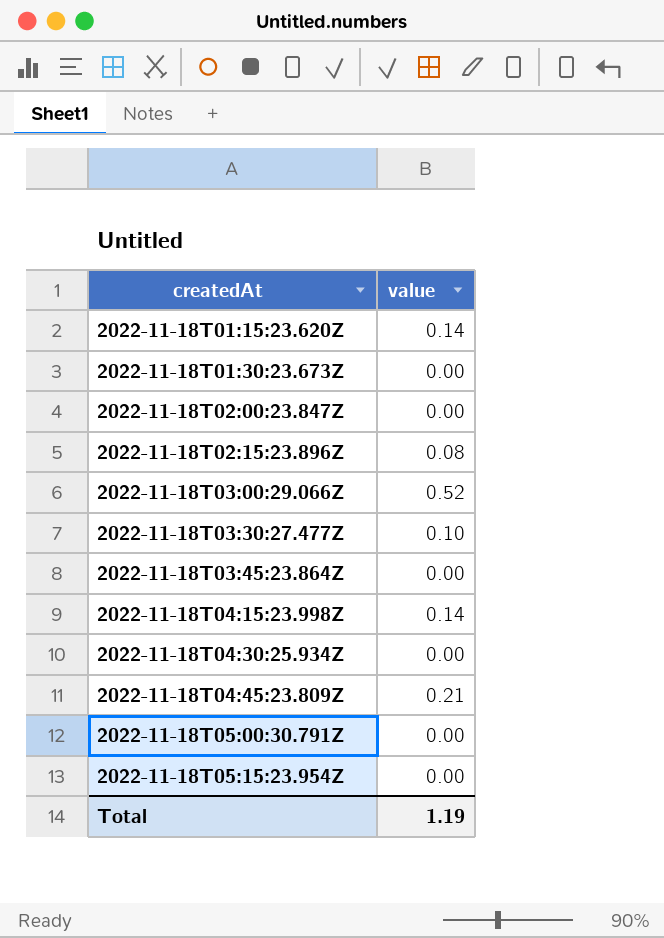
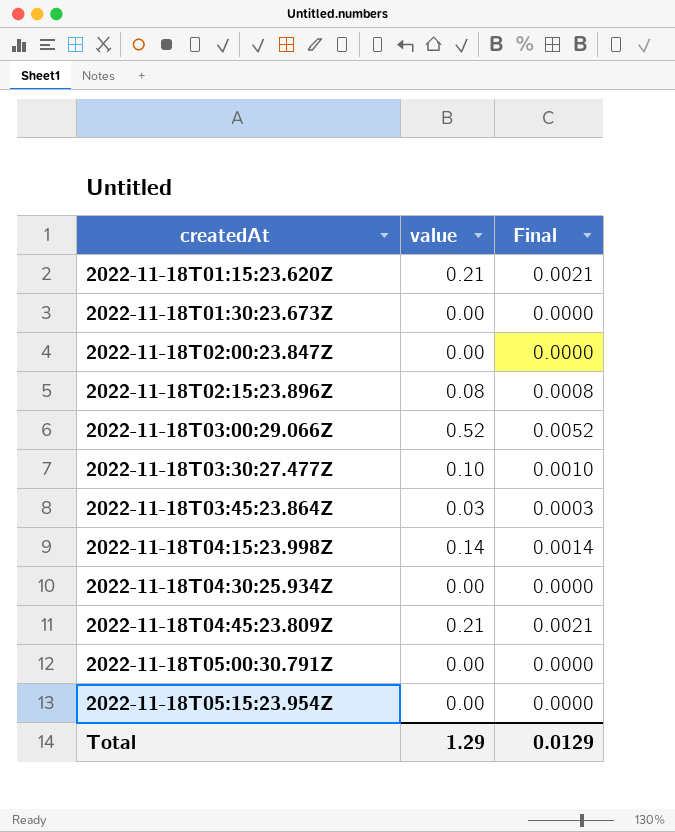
column Final | formula: none -> [value] * 0.01
2022-11-18T01:15:23.620Z | value: 0.14 -> 0.21
2022-11-18T03:45:23.864Z | value: 0.00 -> 0.03
Total | value: 1.19 -> 1.29

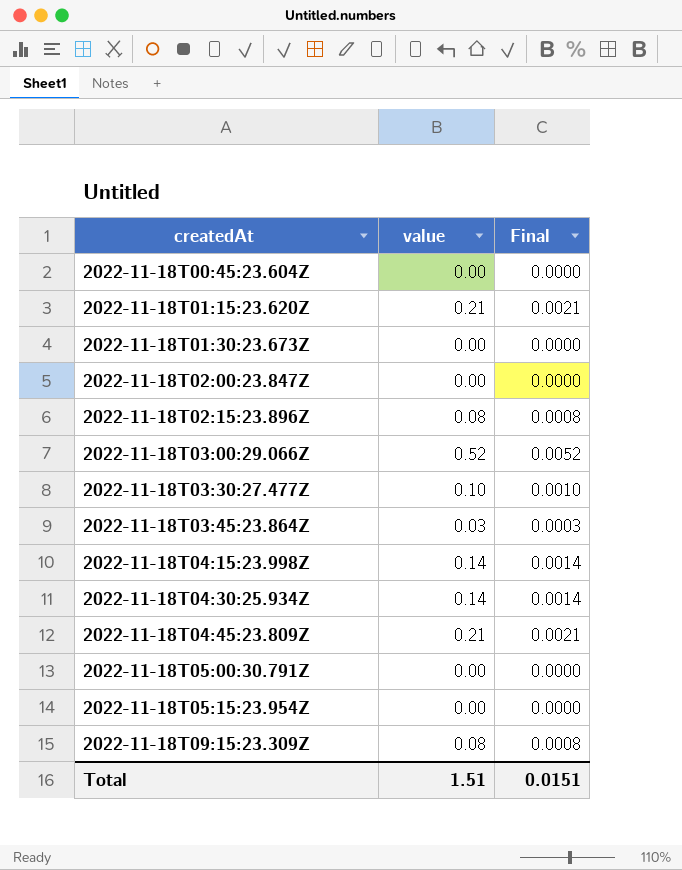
row 2022-11-18T00:45:23.604Z: none -> 0.00 | 0.0000
2022-11-18T04:30:25.934Z | value: 0.00 -> 0.14
2022-11-18T04:30:25.934Z | Final: 0.0000 -> 0.0014
row 2022-11-18T09:15:23.309Z: none -> 0.08 | 0.0008
Total | value: 1.29 -> 1.51
Total | Final: 0.0129 -> 0.0151

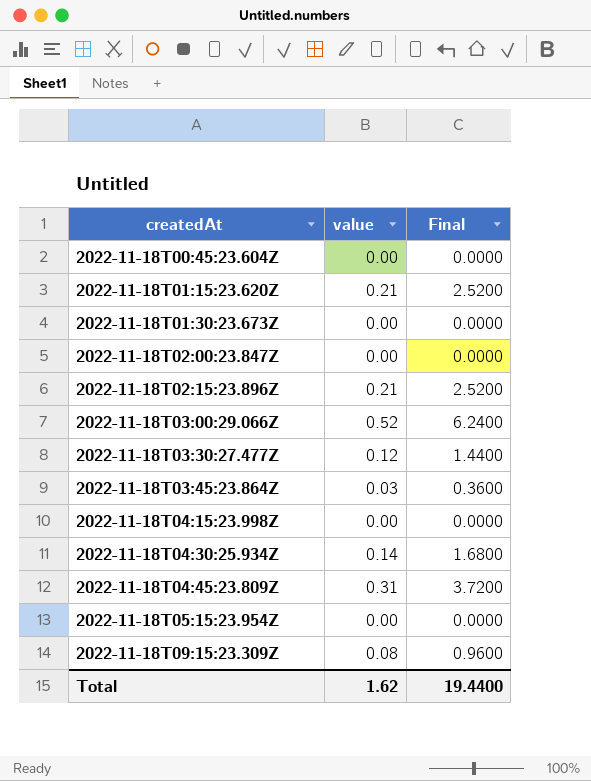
column Final | formula: [value] * 0.01 -> [value] * 12
row 2022-11-18T05:00:30.791Z: 0.00 | 0.0000 -> none
2022-11-18T02:15:23.896Z | value: 0.08 -> 0.21
2022-11-18T03:30:27.477Z | value: 0.10 -> 0.12
2022-11-18T04:15:23.998Z | value: 0.14 -> 0.00
2022-11-18T04:45:23.809Z | value: 0.21 -> 0.31
Total | value: 1.51 -> 1.62
Total | Final: 0.0151 -> 19.4400

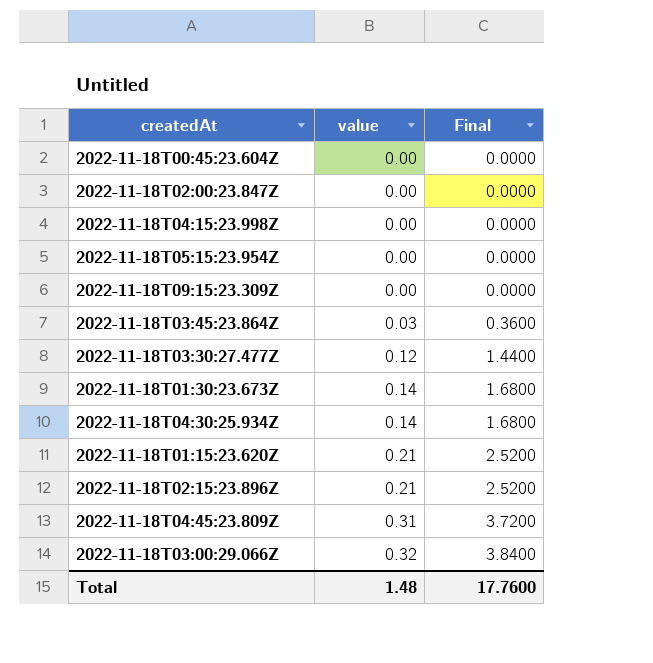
row order: createdAt ascending -> value ascending
2022-11-18T09:15:23.309Z | value: 0.08 -> 0.00
2022-11-18T09:15:23.309Z | Final: 0.9600 -> 0.0000
2022-11-18T01:30:23.673Z | value: 0.00 -> 0.14
2022-11-18T01:30:23.673Z | Final: 0.0000 -> 1.6800
2022-11-18T03:00:29.066Z | value: 0.52 -> 0.32
2022-11-18T03:00:29.066Z | Final: 6.2400 -> 3.8400
Total | value: 1.62 -> 1.48
Total | Final: 19.4400 -> 17.7600

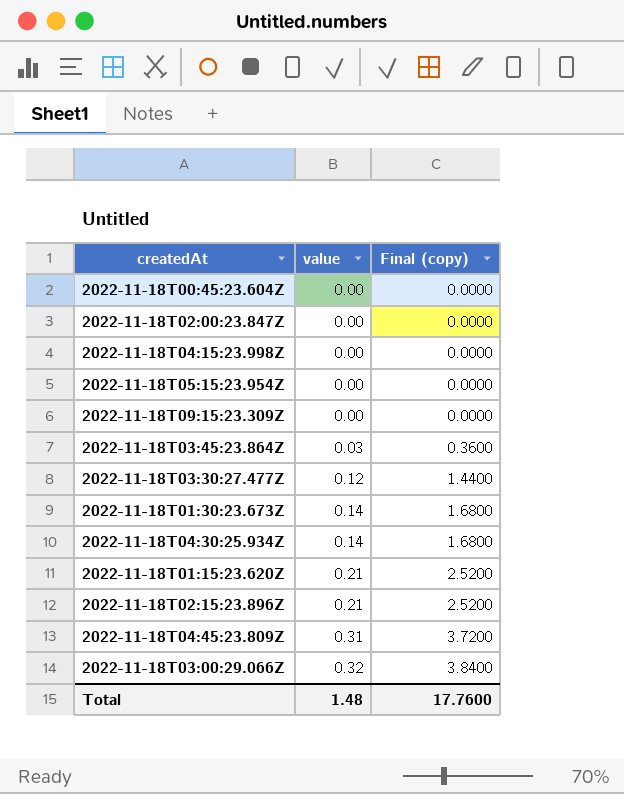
column name: Final -> Final (copy)

